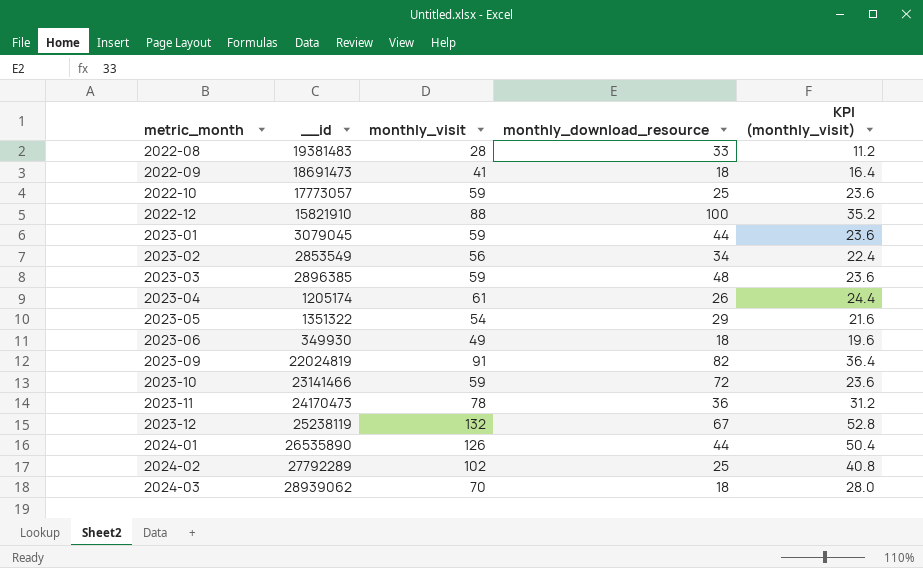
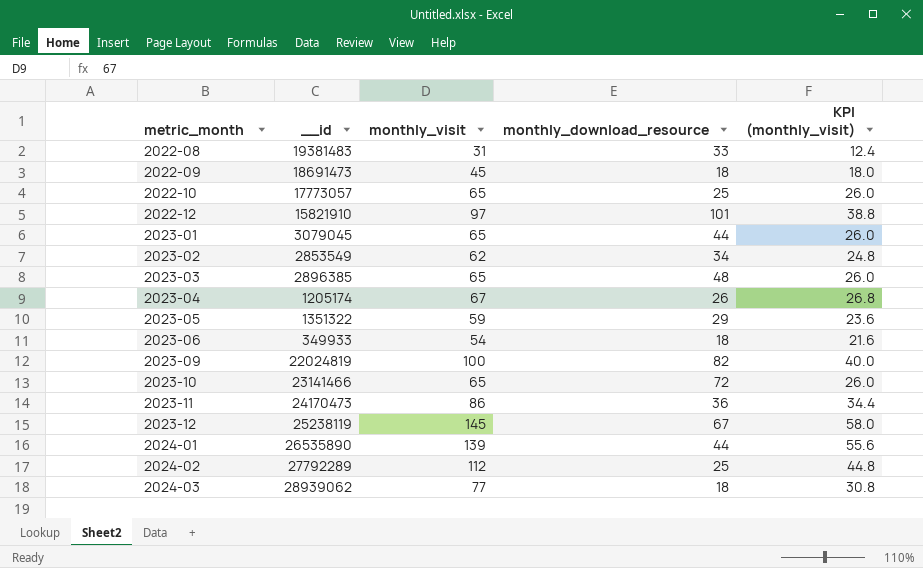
2022-08 | monthly_visit: 28 -> 31
2022-08 | KPI (monthly_visit): 11.2 -> 12.4
2022-09 | monthly_visit: 41 -> 45
2022-09 | KPI (monthly_visit): 16.4 -> 18.0
2022-10 | monthly_visit: 59 -> 65
2022-10 | KPI (monthly_visit): 23.6 -> 26.0
2022-12 | monthly_visit: 88 -> 97
2022-12 | monthly_download_resource: 100 -> 101
2022-12 | KPI (monthly_visit): 35.2 -> 38.8
2023-01 | monthly_visit: 59 -> 65
2023-01 | KPI (monthly_visit): 23.6 -> 26.0
2023-02 | monthly_visit: 56 -> 62
2023-02 | KPI (monthly_visit): 22.4 -> 24.8
2023-03 | monthly_visit: 59 -> 65
2023-03 | KPI (monthly_visit): 23.6 -> 26.0
2023-04 | monthly_visit: 61 -> 67
2023-04 | KPI (monthly_visit): 24.4 -> 26.8
2023-05 | monthly_visit: 54 -> 59
2023-05 | KPI (monthly_visit): 21.6 -> 23.6
2023-06 | __id: 349930 -> 349933
2023-06 | monthly_visit: 49 -> 54
2023-06 | KPI (monthly_visit): 19.6 -> 21.6
2023-09 | monthly_visit: 91 -> 100
2023-09 | KPI (monthly_visit): 36.4 -> 40.0
2023-10 | monthly_visit: 59 -> 65
2023-10 | KPI (monthly_visit): 23.6 -> 26.0
2023-11 | monthly_visit: 78 -> 86
2023-11 | KPI (monthly_visit): 31.2 -> 34.4
2023-12 | monthly_visit: 132 -> 145
2023-12 | KPI (monthly_visit): 52.8 -> 58.0
2024-01 | monthly_visit: 126 -> 139
2024-01 | KPI (monthly_visit): 50.4 -> 55.6
2024-02 | monthly_visit: 102 -> 112
2024-02 | KPI (monthly_visit): 40.8 -> 44.8
2024-03 | monthly_visit: 70 -> 77
2024-03 | KPI (monthly_visit): 28.0 -> 30.8

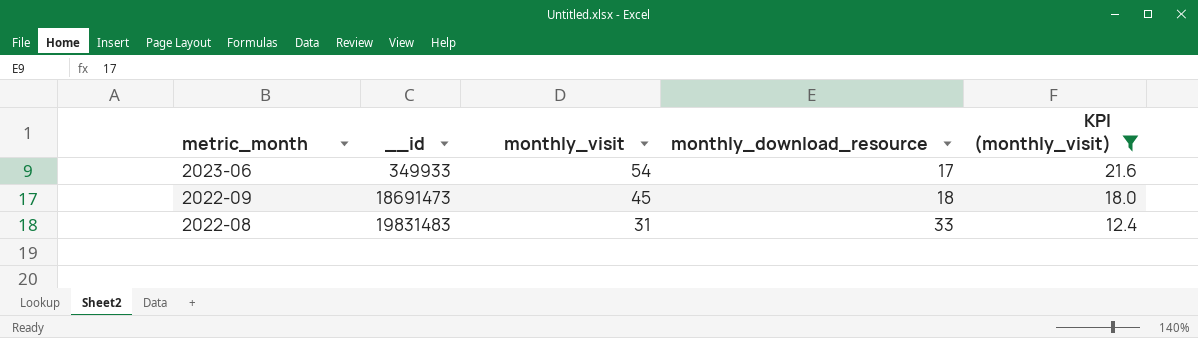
filter: none -> KPI (monthly_visit) <= 21.6
row order: metric_month ascending -> metric_month descending
2023-06 | monthly_download_resource: 18 -> 17
2022-08 | __id: 19381483 -> 19831483

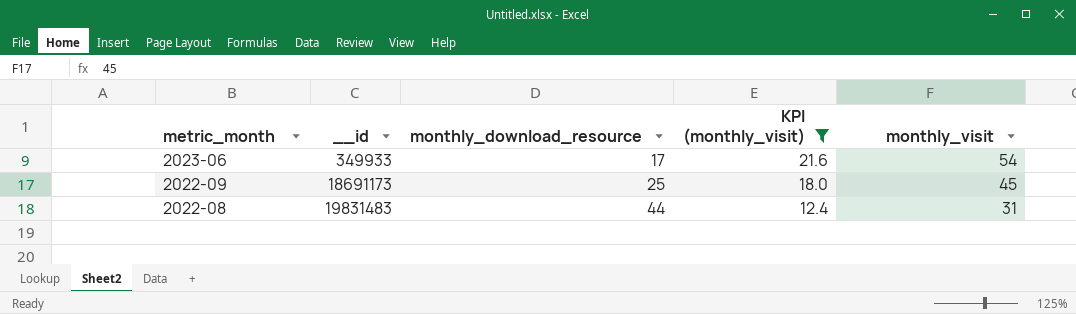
column monthly_visit | position: 3 -> 5
2022-09 | __id: 18691473 -> 18691173
2022-09 | monthly_download_resource: 18 -> 25
2022-08 | monthly_download_resource: 33 -> 44

